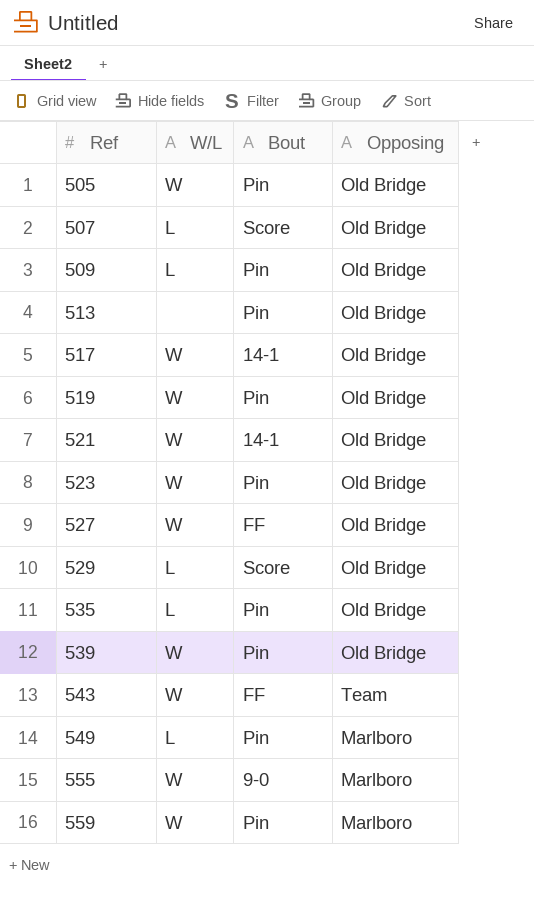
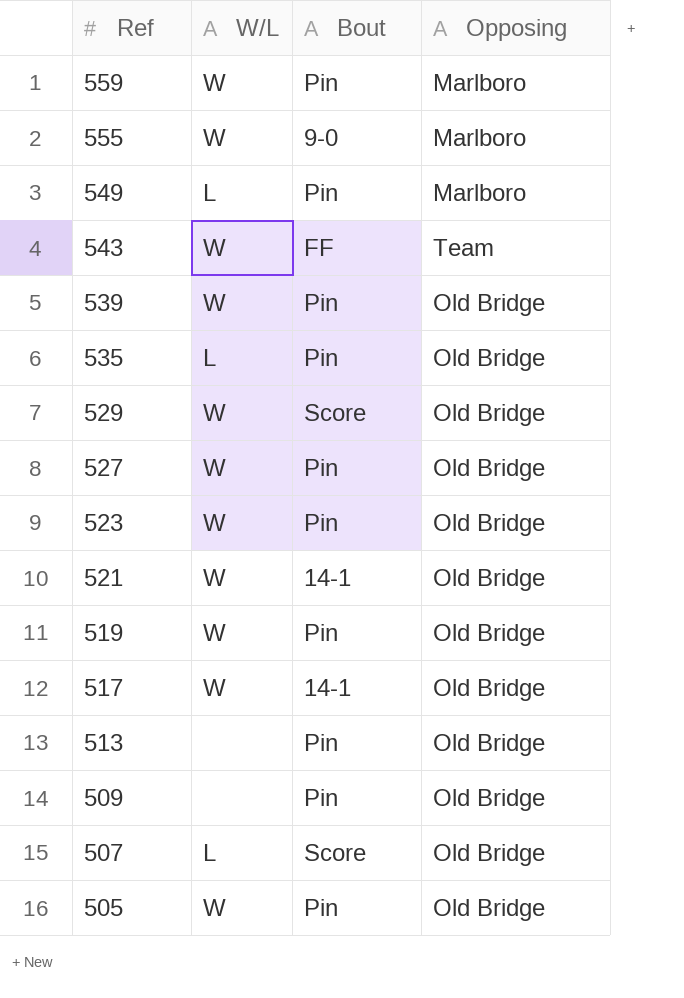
row order: Ref ascending -> Ref descending
529 | W/L: L -> W
527 | Bout: FF -> Pin
509 | W/L: L -> none

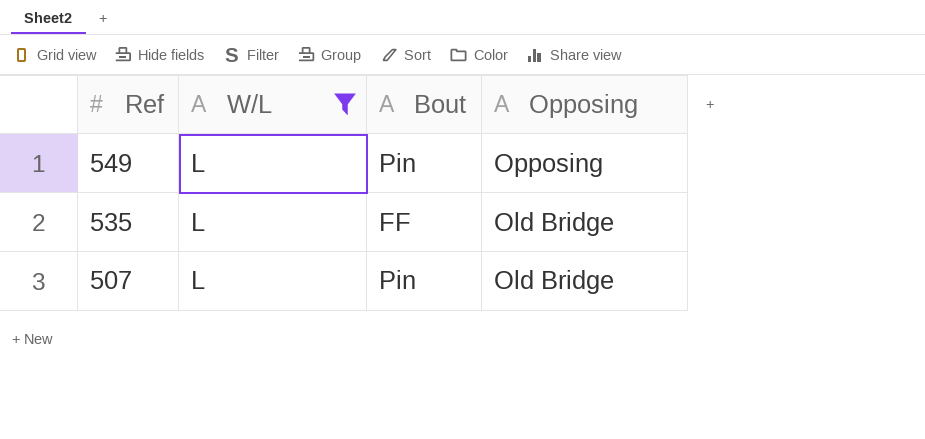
filter: none -> W/L = L
549 | Opposing: Marlboro -> Opposing
535 | Bout: Pin -> FF
507 | Bout: Score -> Pin

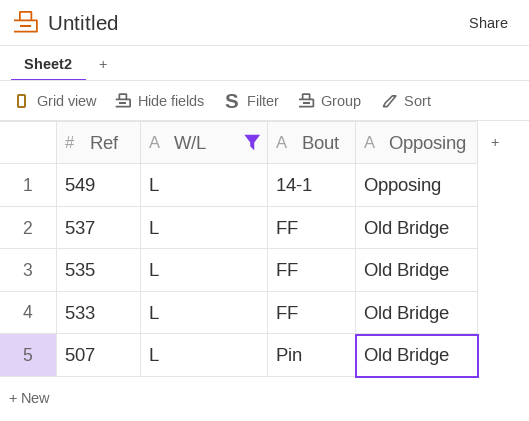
549 | Bout: Pin -> 14-1
row 537: none -> L | FF | Old Bridge
row 533: none -> L | FF | Old Bridge

